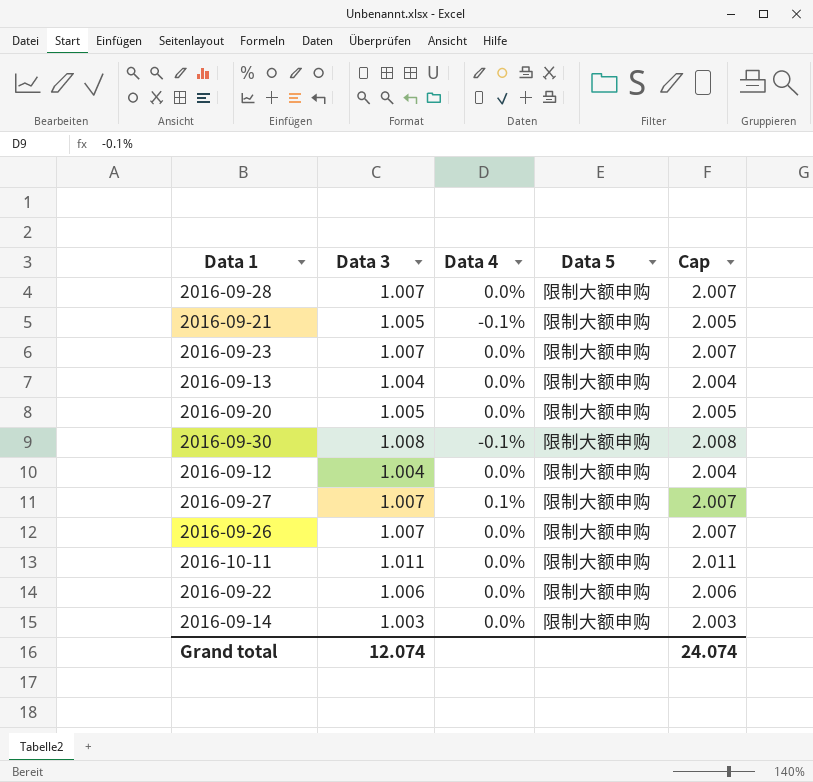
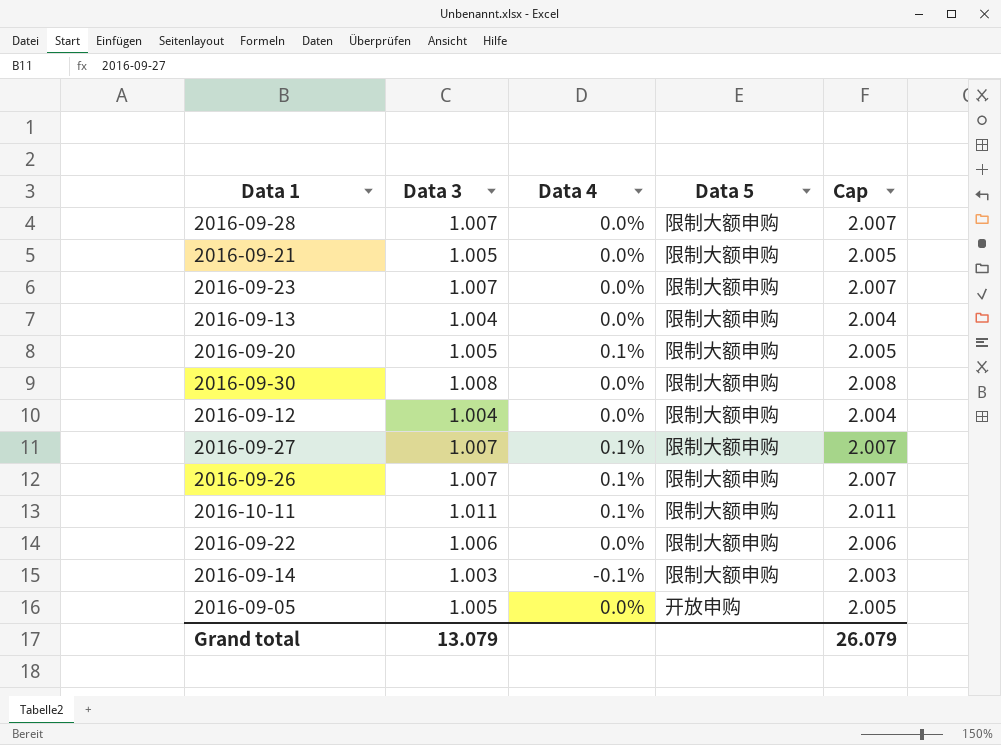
2016-09-21 | Data 4: -0.1% -> 0.0%
2016-09-20 | Data 4: 0.0% -> 0.1%
2016-09-30 | Data 4: -0.1% -> 0.0%
2016-09-26 | Data 4: 0.0% -> 0.1%
2016-10-11 | Data 4: 0.0% -> 0.1%
2016-09-14 | Data 4: 0.0% -> -0.1%
row 2016-09-05: none -> 1.005 | 0.0% | 开放申购 | 2.005
Grand total | Data 3: 12.074 -> 13.079
Grand total | Cap: 24.074 -> 26.079

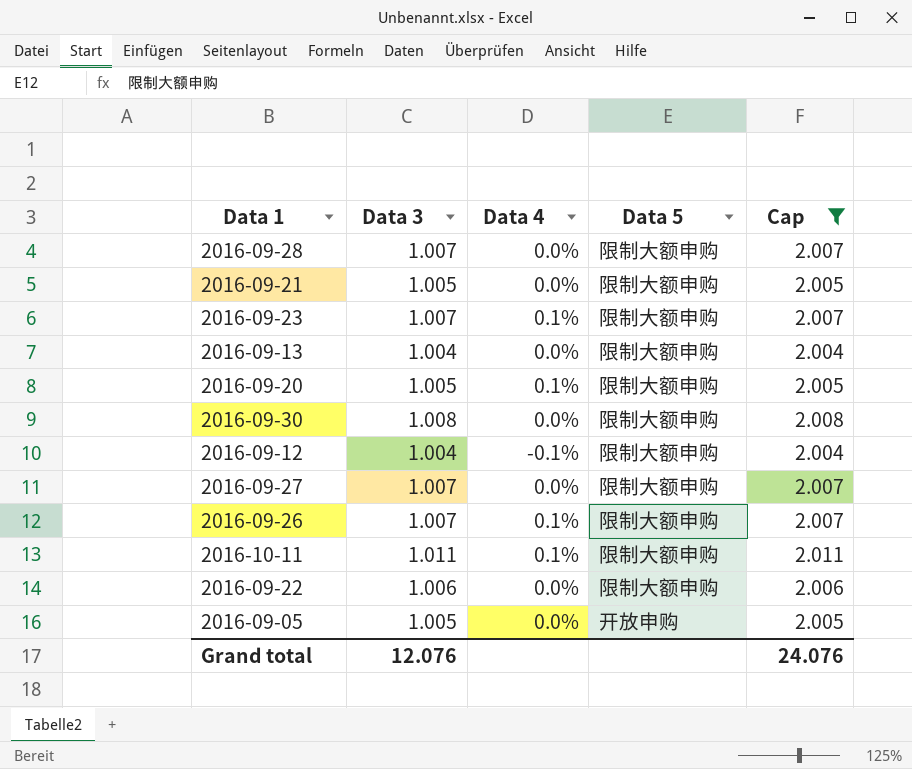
filter: none -> Cap != 2.003
2016-09-23 | Data 4: 0.0% -> 0.1%
2016-09-12 | Data 4: 0.0% -> -0.1%
2016-09-27 | Data 4: 0.1% -> 0.0%
Grand total | Data 3: 13.079 -> 12.076
Grand total | Cap: 26.079 -> 24.076

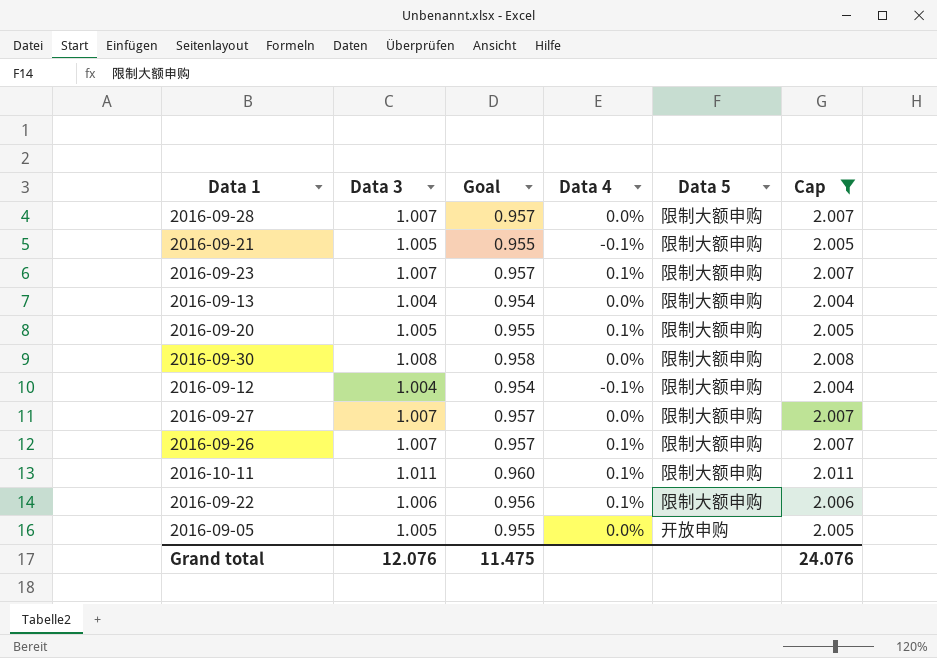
column Goal | formula: none -> [Data 3] * 0.95
2016-09-21 | Data 4: 0.0% -> -0.1%
2016-09-22 | Data 4: 0.0% -> 0.1%

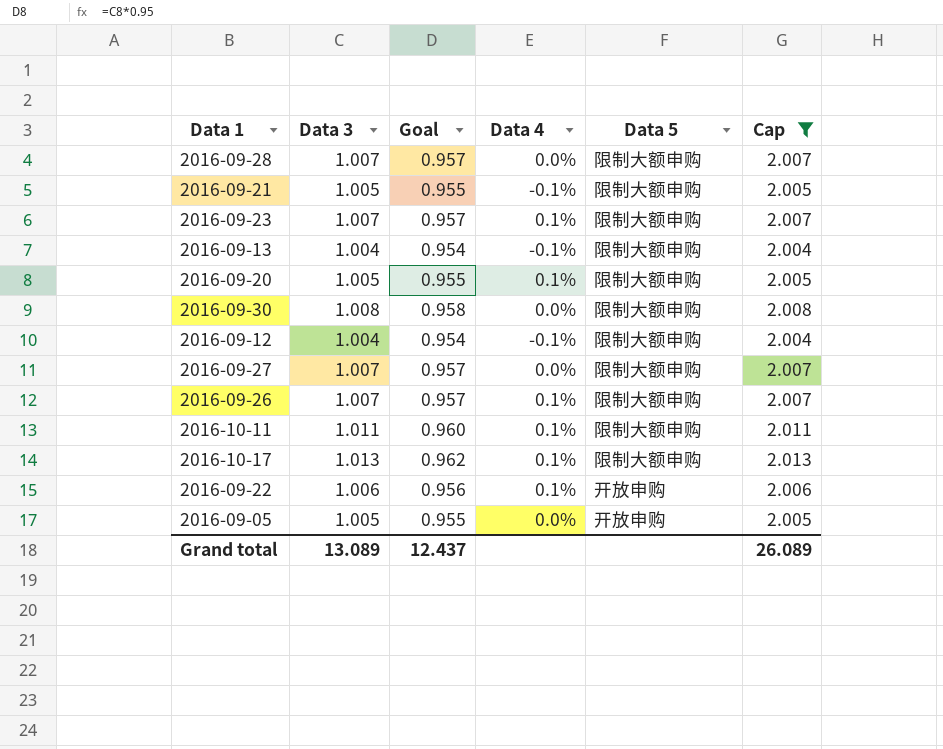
2016-09-13 | Data 4: 0.0% -> -0.1%
row 2016-10-17: none -> 1.013 | 0.962 | 0.1% | 限制大额申购 | 2.013
2016-09-22 | Data 5: 限制大额申购 -> 开放申购
Grand total | Data 3: 12.076 -> 13.089
Grand total | Goal: 11.475 -> 12.437
Grand total | Cap: 24.076 -> 26.089

